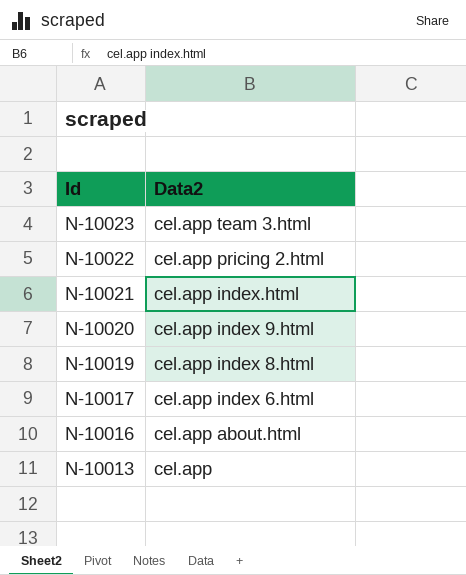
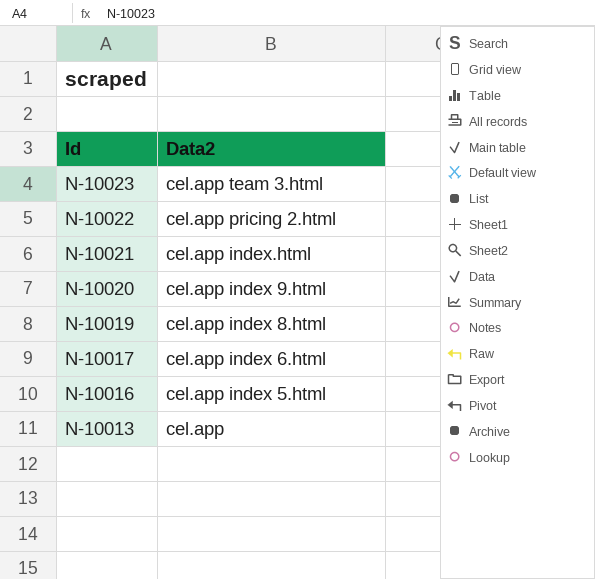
N-10016 | Data2: cel.app about.html -> cel.app index 5.html

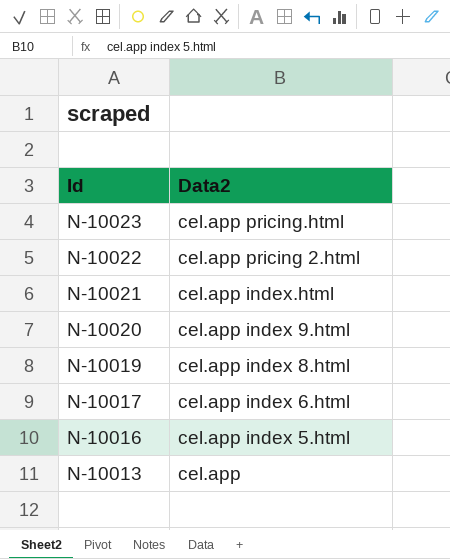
N-10023 | Data2: cel.app team 3.html -> cel.app pricing.html

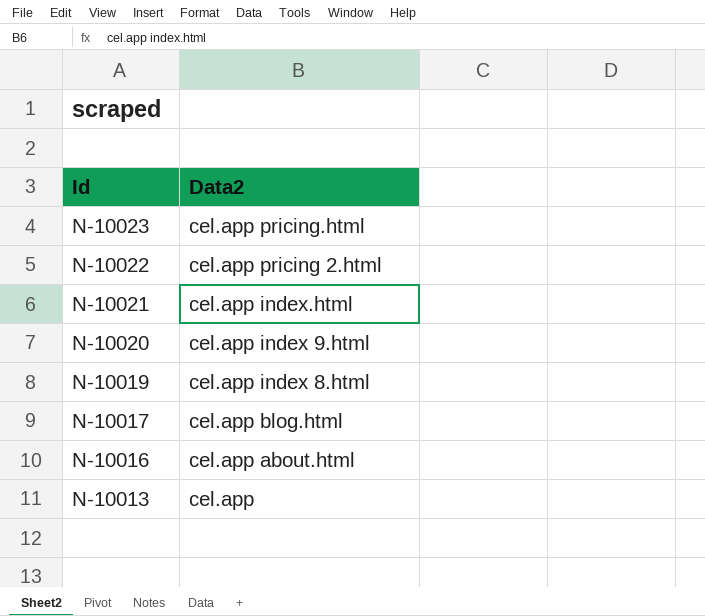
N-10017 | Data2: cel.app index 6.html -> cel.app blog.html
N-10016 | Data2: cel.app index 5.html -> cel.app about.html

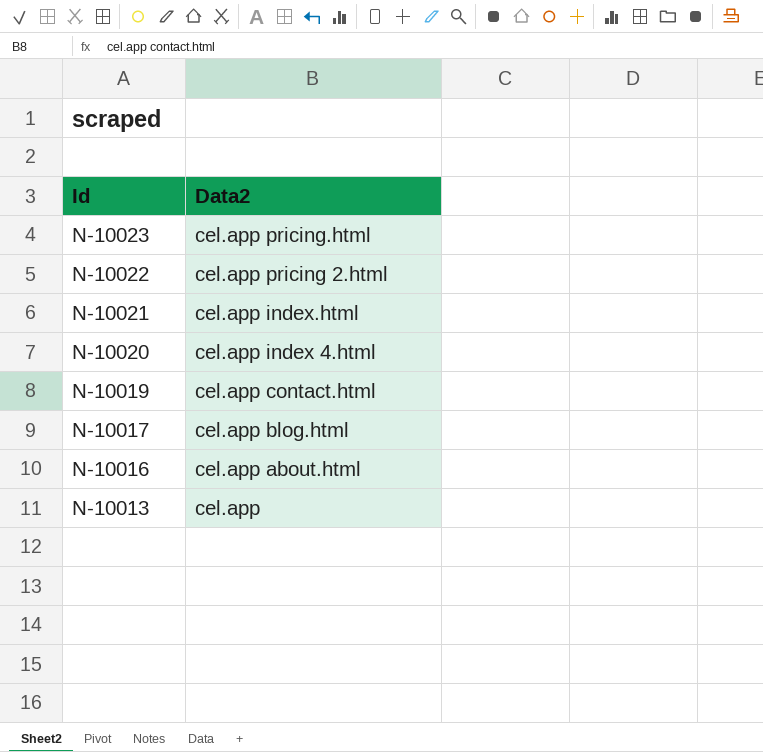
N-10020 | Data2: cel.app index 9.html -> cel.app index 4.html
N-10019 | Data2: cel.app index 8.html -> cel.app contact.html

